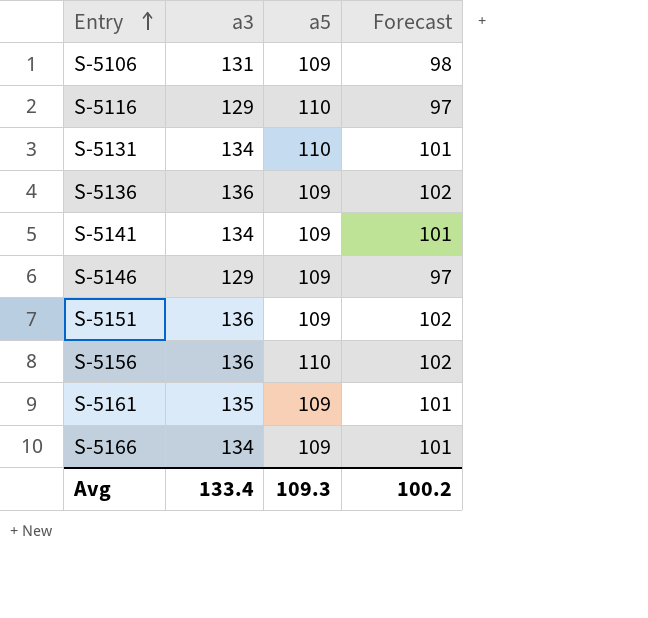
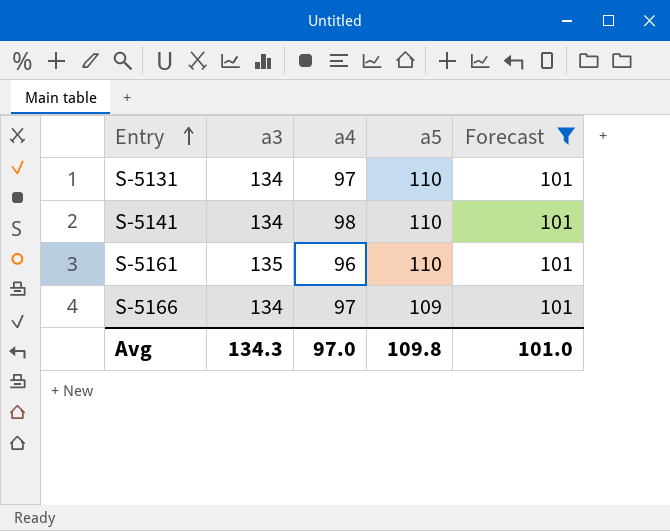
filter: none -> Forecast = 101
column a4 | position: none -> 3
S-5141 | a5: 109 -> 110
S-5161 | a5: 109 -> 110
Avg | a3: 133.4 -> 134.3
Avg | a5: 109.3 -> 109.8
Avg | Forecast: 100.2 -> 101.0

